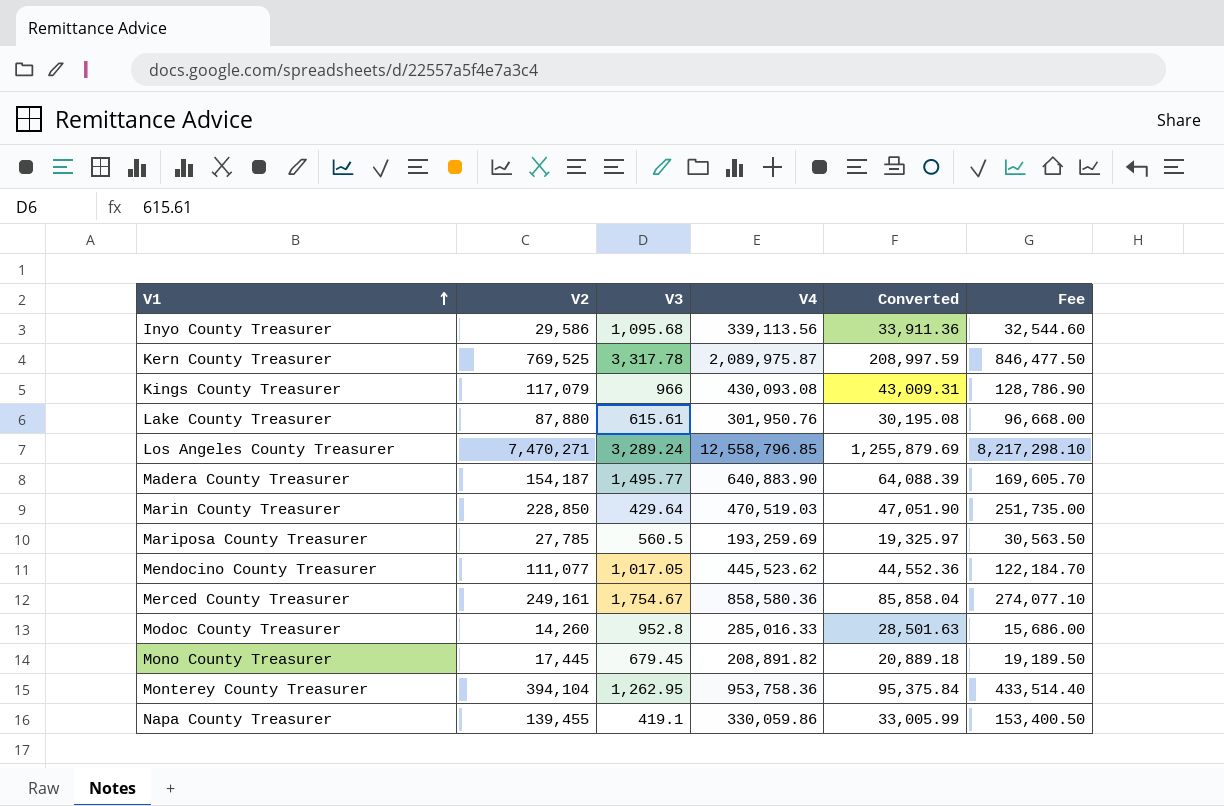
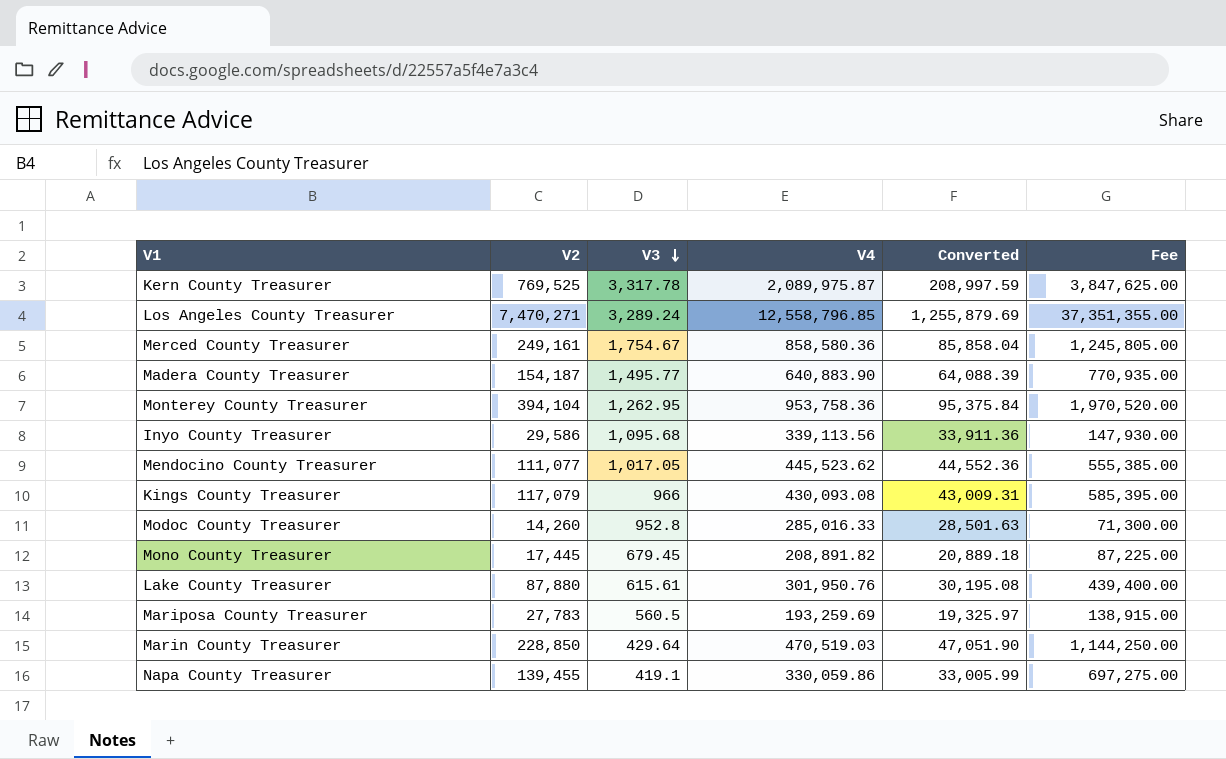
row order: V1 ascending -> V3 descending
column Fee | formula: [V2] * 1.1 -> [V2] * 5
Mariposa County Treasurer | V2: 27,785 -> 27,783

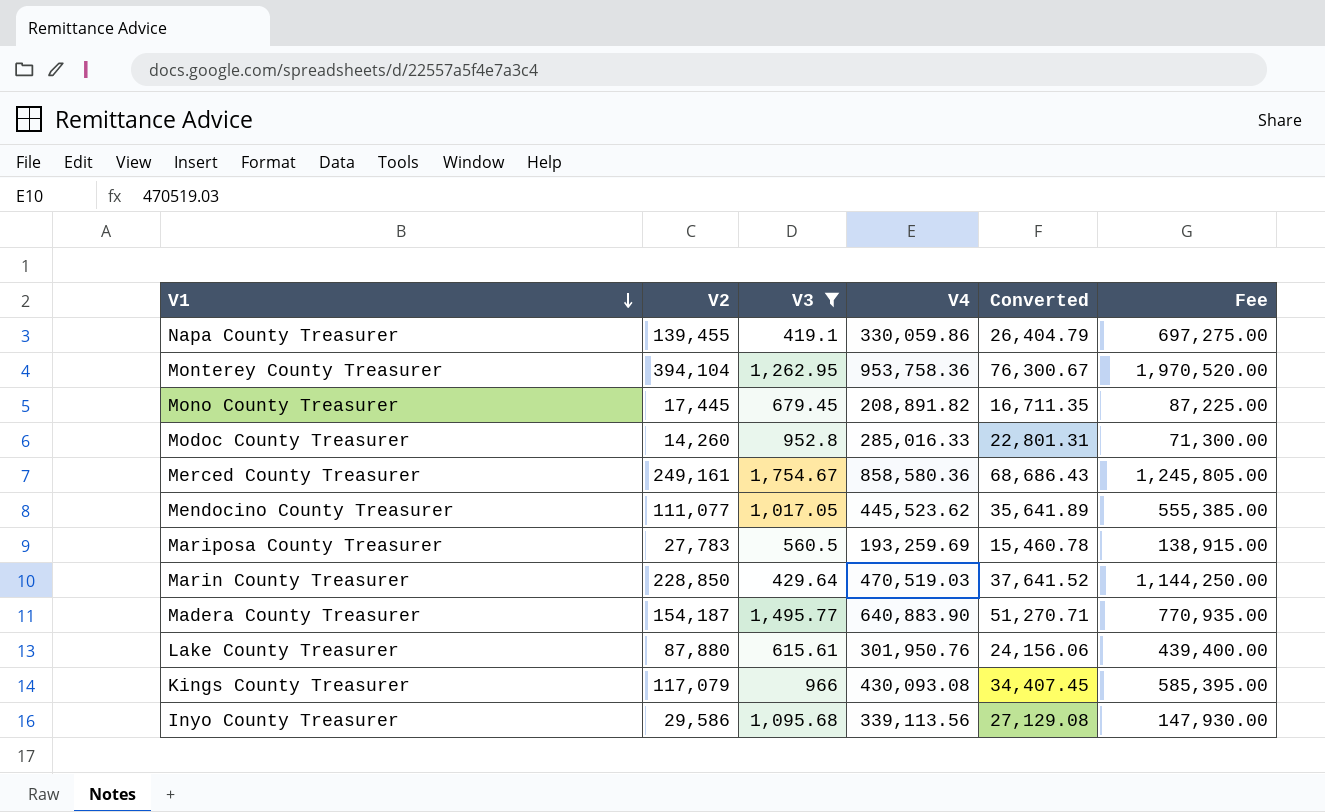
filter: none -> V3 <= 1,754.67
row order: V3 descending -> V1 descending
column Converted | formula: [V4] * 0.1 -> [V4] * 0.08

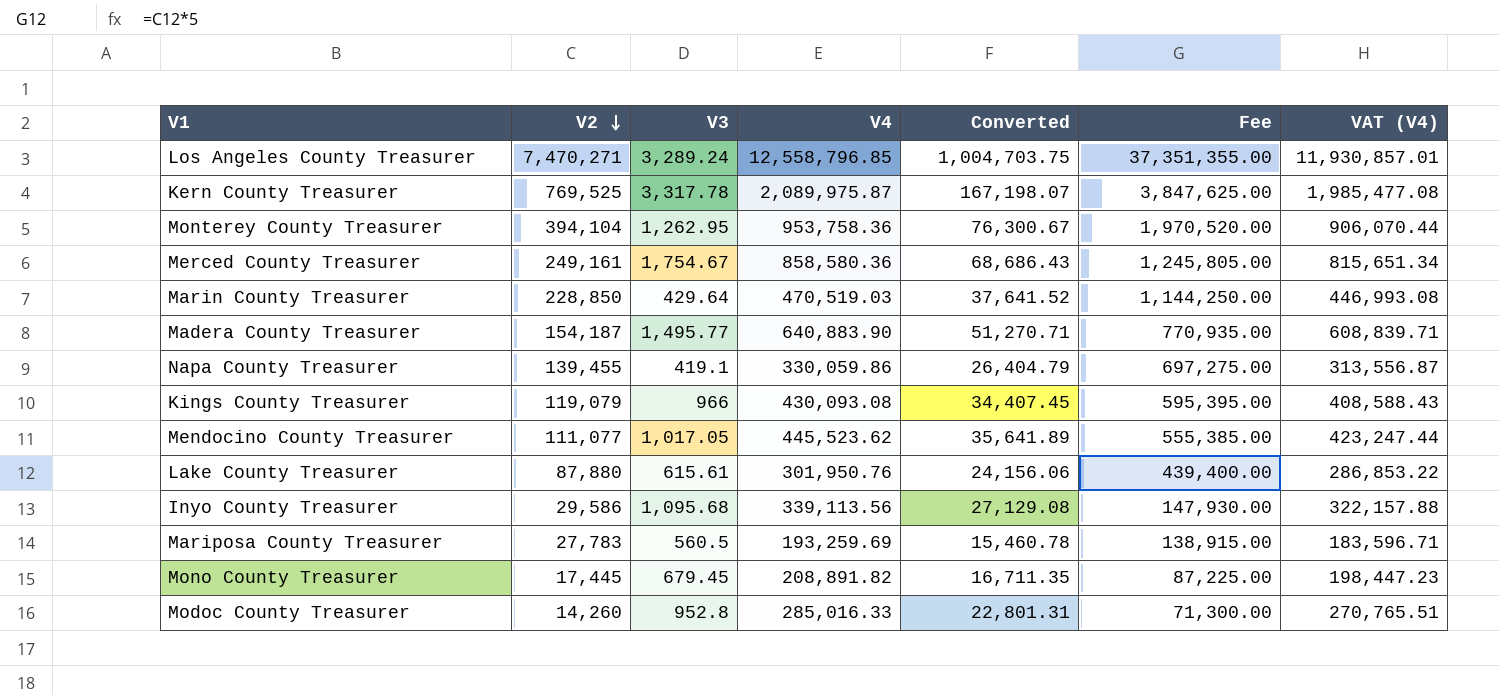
filter: V3 <= 1,754.67 -> none
row order: V1 descending -> V2 descending
column VAT (V4) | formula: none -> [V4] * 0.95
Kings County Treasurer | V2: 117,079 -> 119,079
Kings County Treasurer | Fee: 585,395.00 -> 595,395.00

